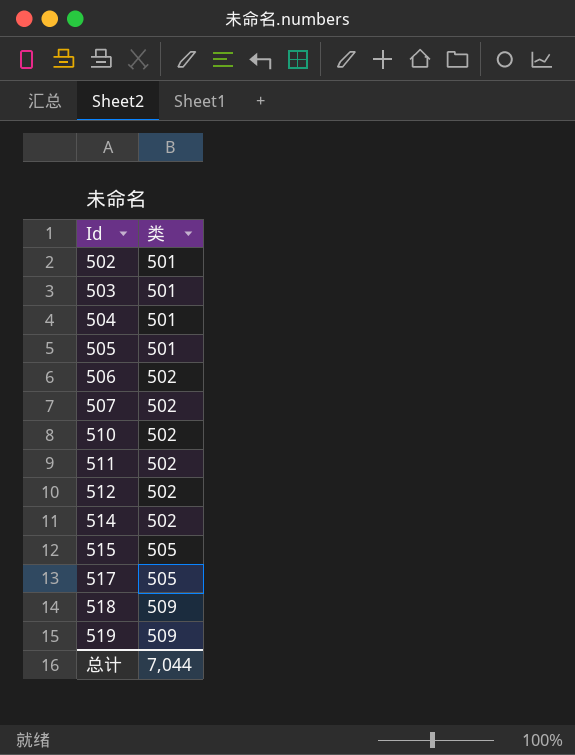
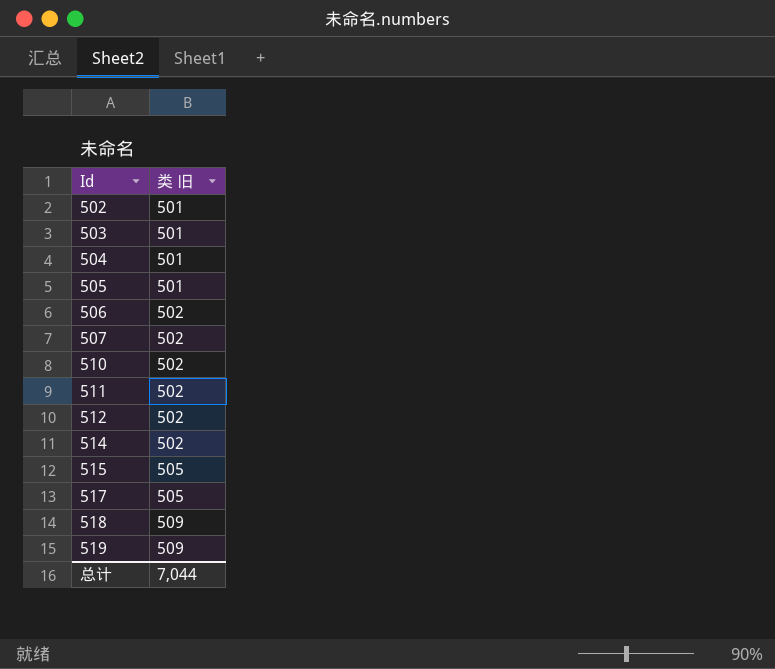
column name: 类 -> 类 旧

